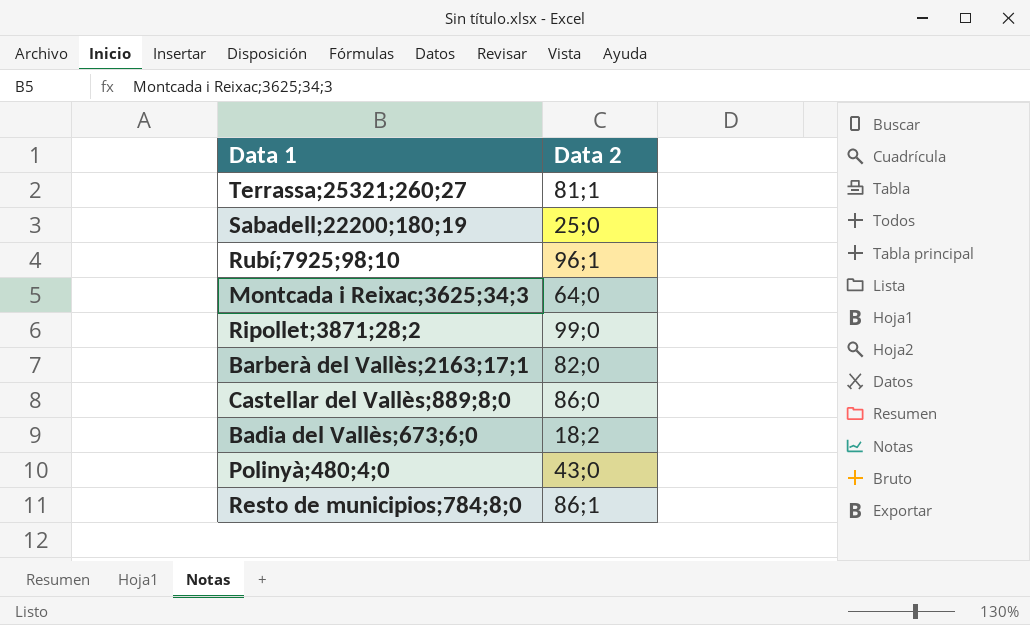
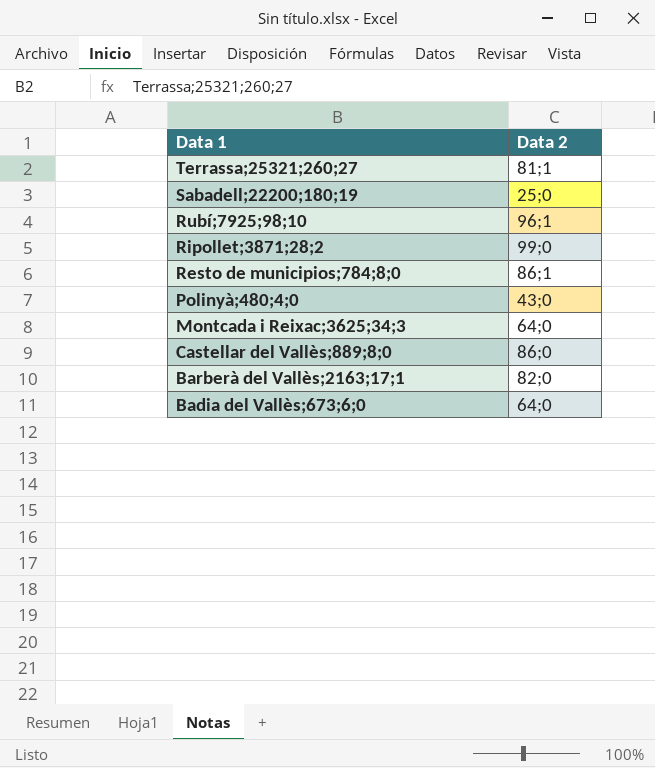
row order: none -> Data 1 descending
Badia del Vallès;673;6;0 | Data 2: 18;2 -> 64;0

